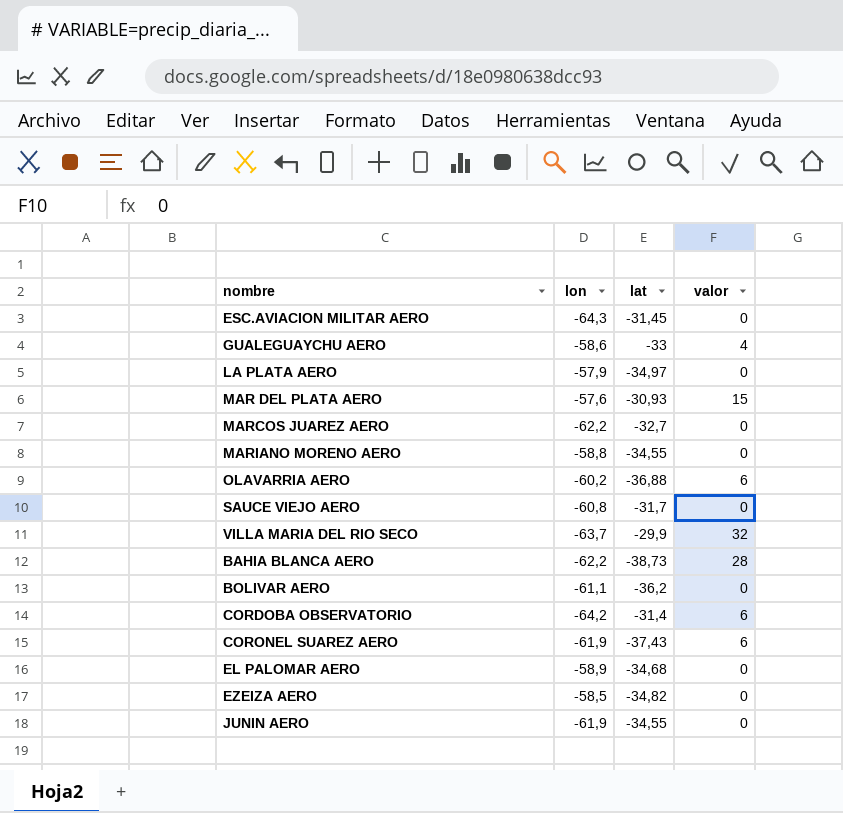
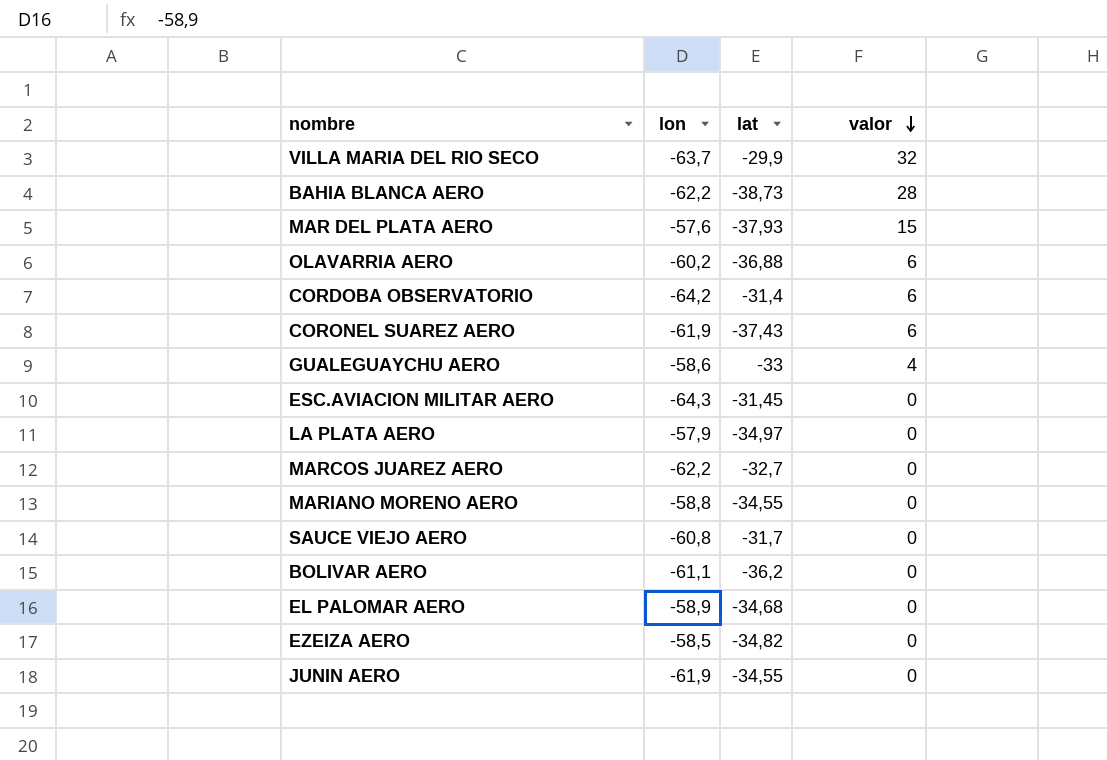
row order: none -> valor descending
MAR DEL PLATA AERO | lat: -30,93 -> -37,93

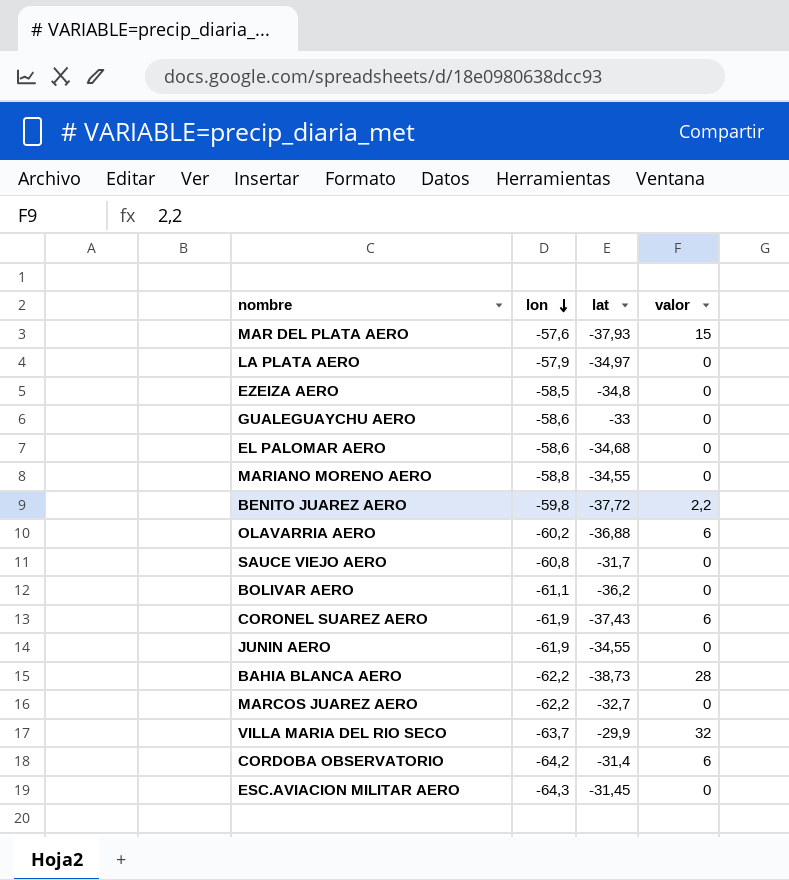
row order: valor descending -> lon descending
EZEIZA AERO | lat: -34,82 -> -34,8
GUALEGUAYCHU AERO | valor: 4 -> 0
EL PALOMAR AERO | lon: -58,9 -> -58,6
row BENITO JUAREZ AERO: none -> -59,8 | -37,72 | 2,2

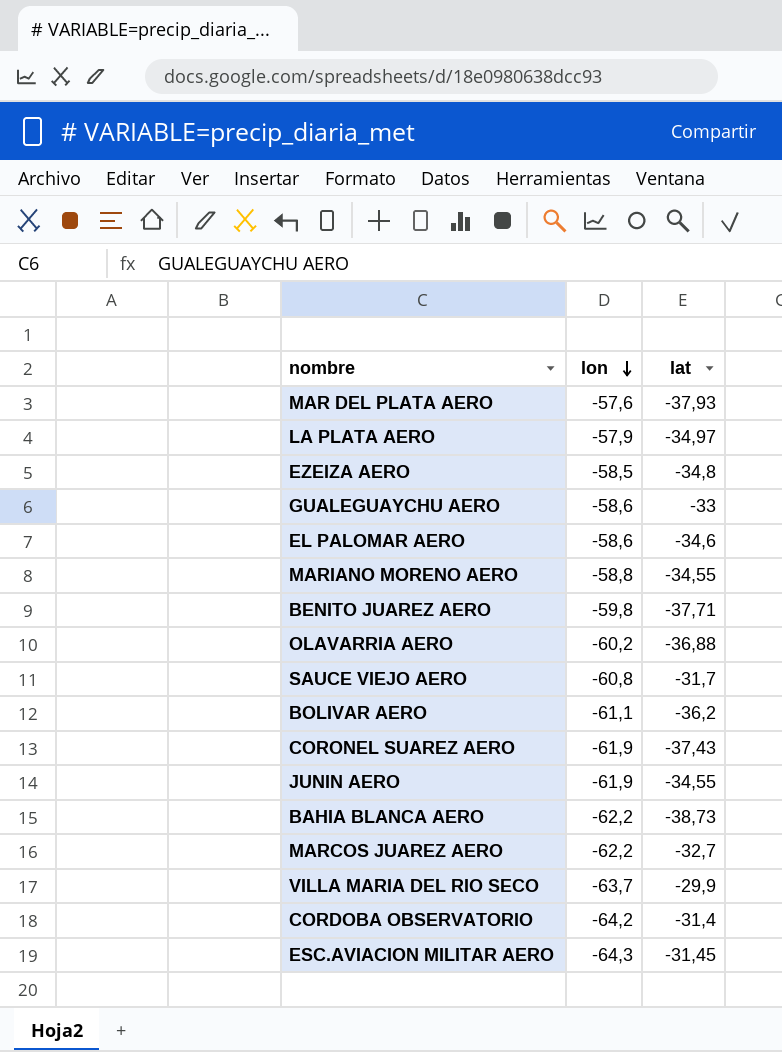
column valor | position: 4 -> none
EL PALOMAR AERO | lat: -34,68 -> -34,6
BENITO JUAREZ AERO | lat: -37,72 -> -37,71

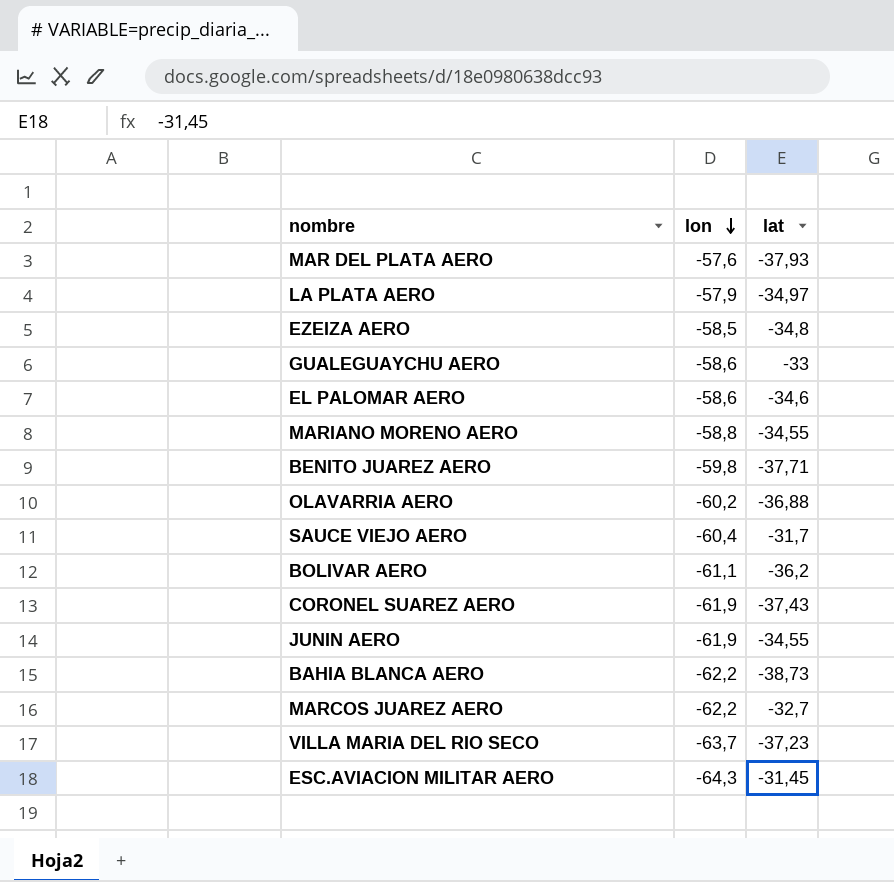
row CORDOBA OBSERVATORIO: -64,2 | -31,4 -> none
SAUCE VIEJO AERO | lon: -60,8 -> -60,4
VILLA MARIA DEL RIO SECO | lat: -29,9 -> -37,23

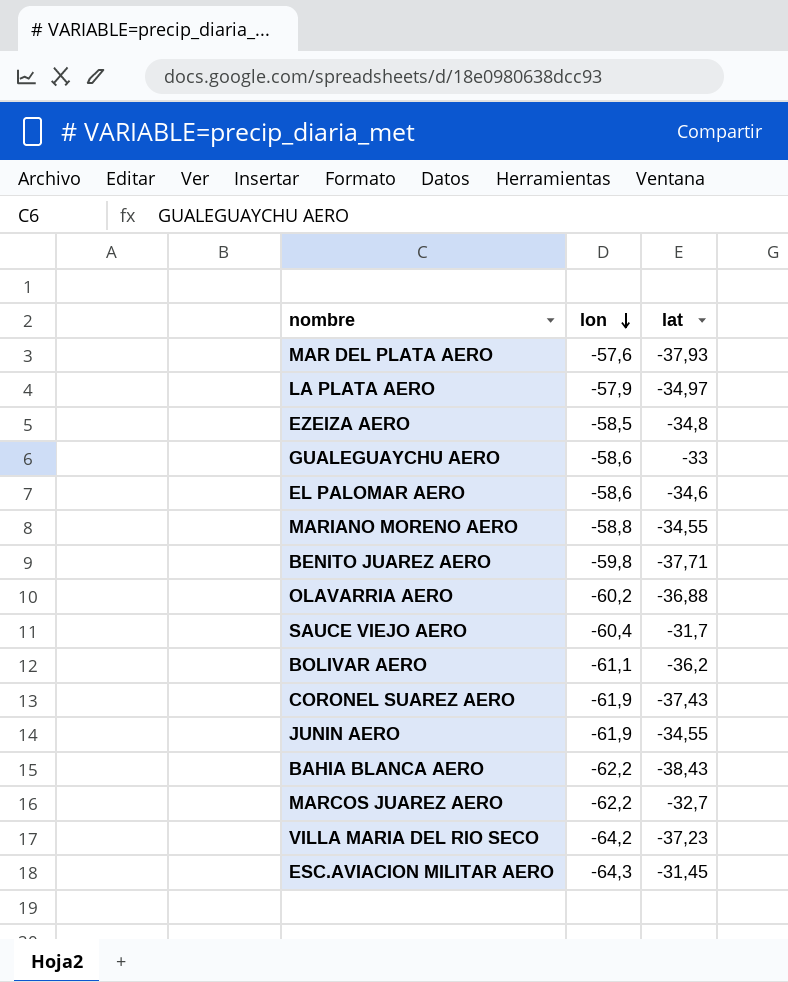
BAHIA BLANCA AERO | lat: -38,73 -> -38,43
VILLA MARIA DEL RIO SECO | lon: -63,7 -> -64,2

